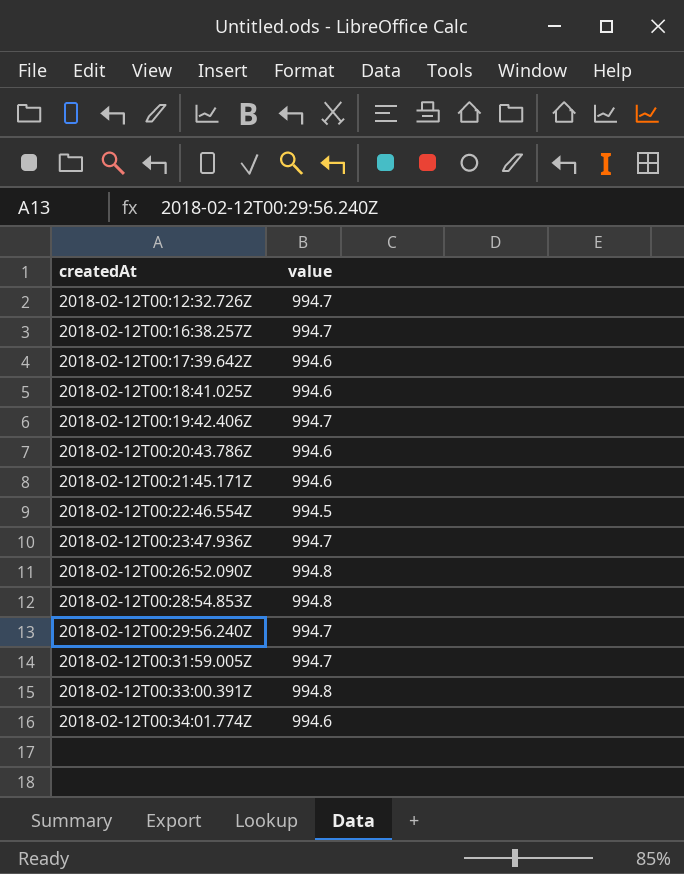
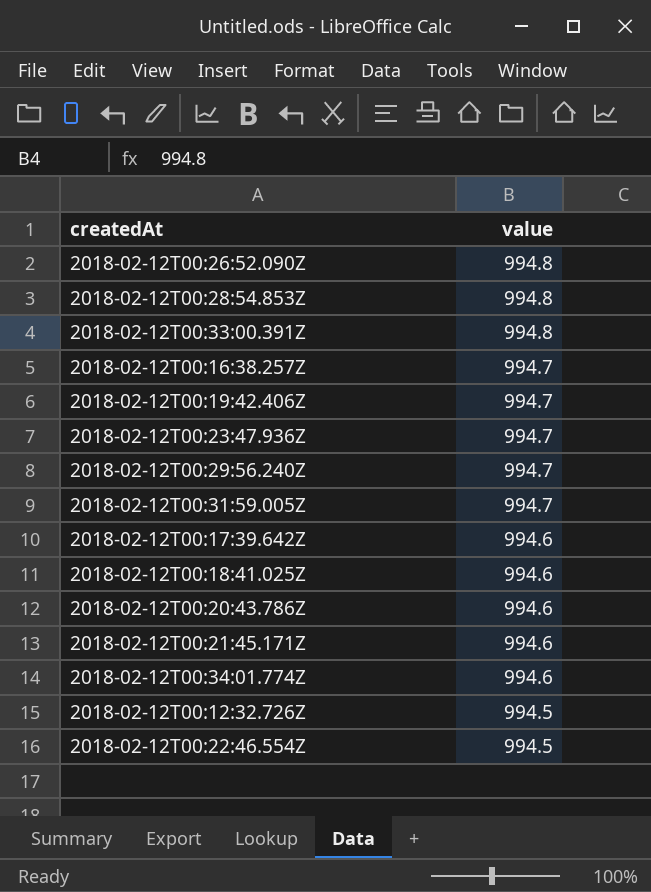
row order: createdAt ascending -> value descending
2018-02-12T00:12:32.726Z | value: 994.7 -> 994.5

